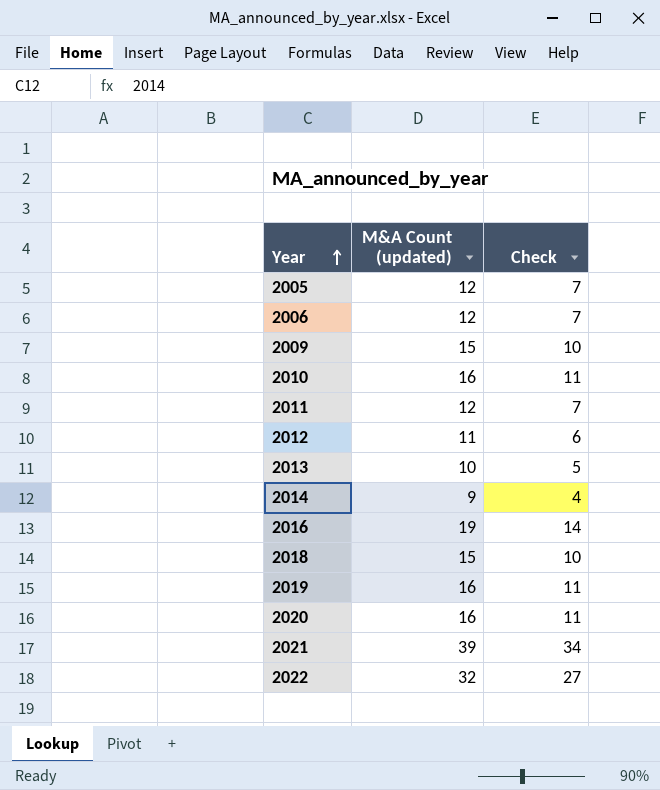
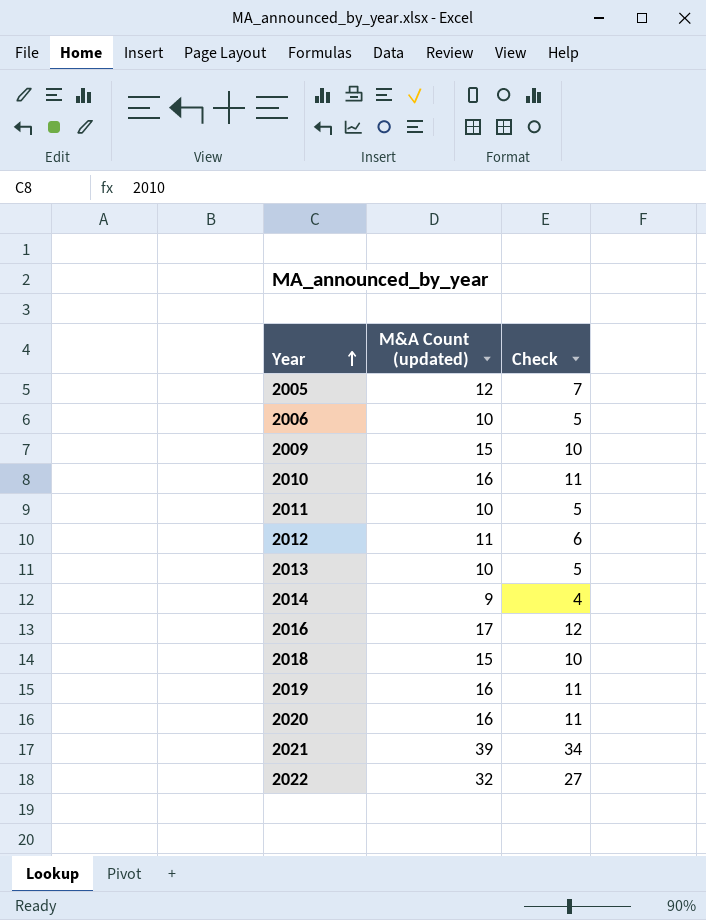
2006 | M&A Count (updated): 12 -> 10
2006 | Check: 7 -> 5
2011 | M&A Count (updated): 12 -> 10
2011 | Check: 7 -> 5
2016 | M&A Count (updated): 19 -> 17
2016 | Check: 14 -> 12

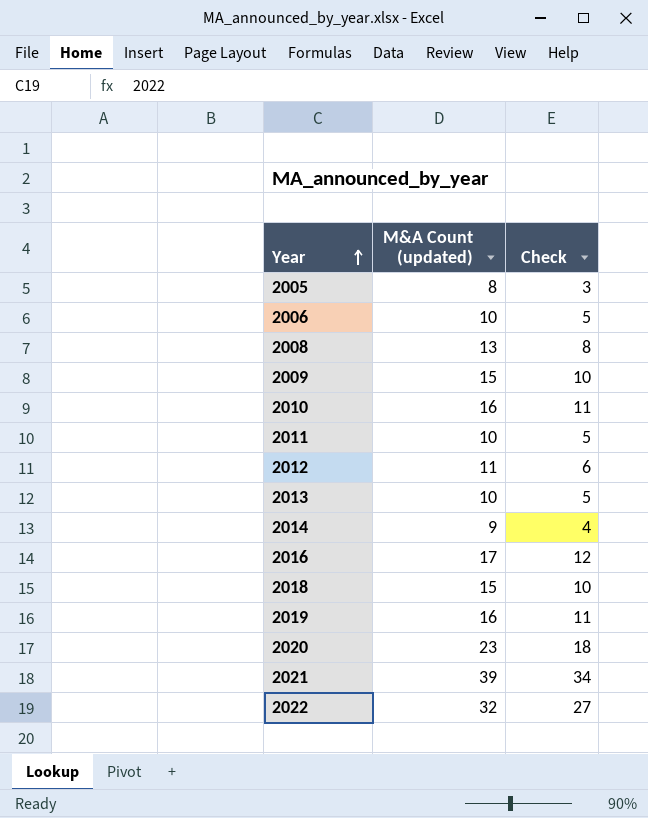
2005 | M&A Count (updated): 12 -> 8
2005 | Check: 7 -> 3
row 2008: none -> 13 | 8
2020 | M&A Count (updated): 16 -> 23
2020 | Check: 11 -> 18

